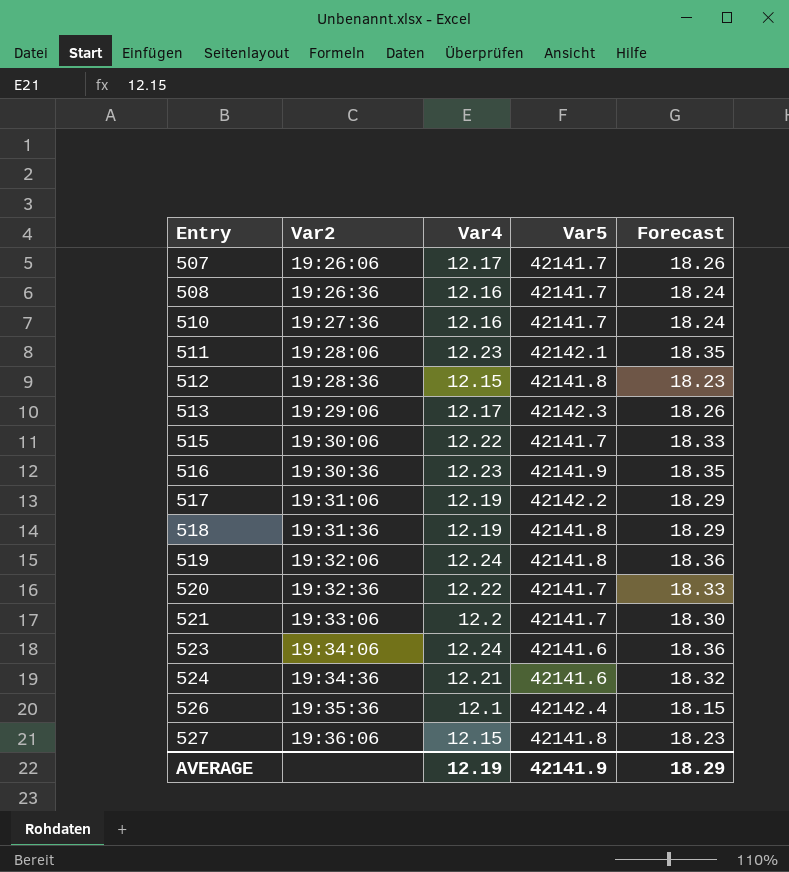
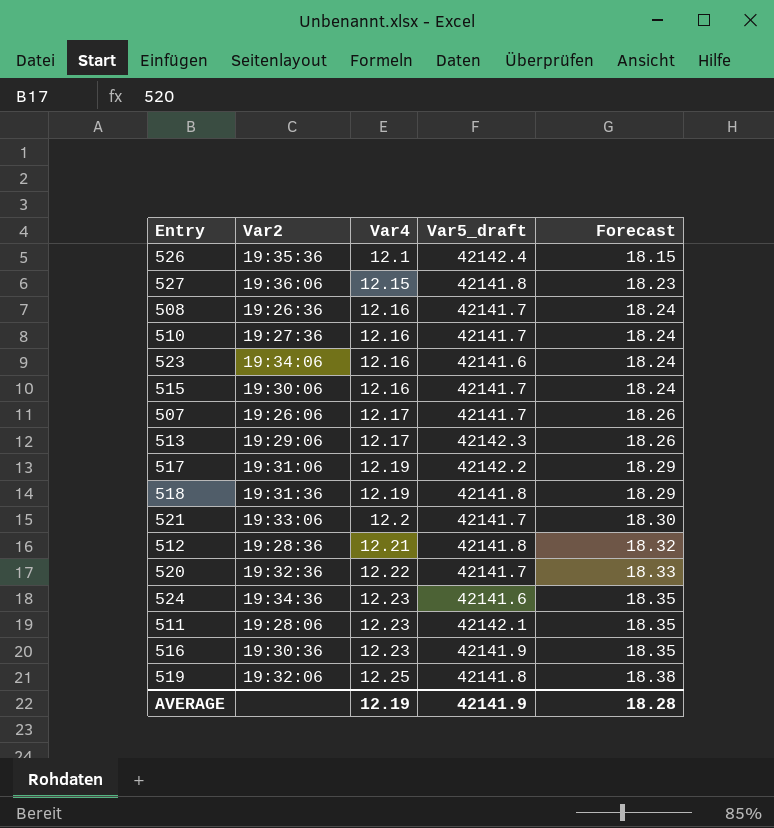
row order: Entry ascending -> Var4 ascending
column name: Var5 -> Var5_draft
523 | Var4: 12.24 -> 12.16
523 | Forecast: 18.36 -> 18.24
515 | Var4: 12.22 -> 12.16
515 | Forecast: 18.33 -> 18.24
512 | Var4: 12.15 -> 12.21
512 | Forecast: 18.23 -> 18.32
524 | Var4: 12.21 -> 12.23
524 | Forecast: 18.32 -> 18.35
519 | Var4: 12.24 -> 12.25
519 | Forecast: 18.36 -> 18.38
AVERAGE | Forecast: 18.29 -> 18.28

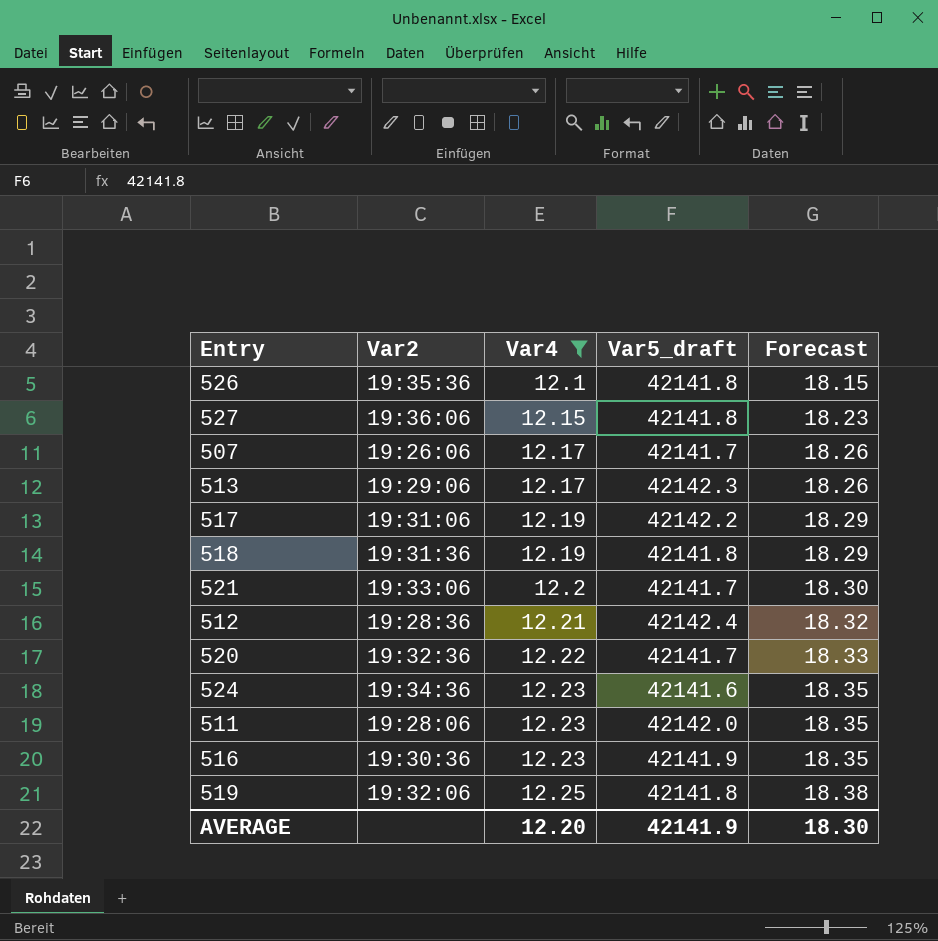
filter: none -> Var4 != 12.16
526 | Var5_draft: 42142.4 -> 42141.8
512 | Var5_draft: 42141.8 -> 42142.4
511 | Var5_draft: 42142.1 -> 42142.0
AVERAGE | Var4: 12.19 -> 12.20
AVERAGE | Forecast: 18.28 -> 18.30

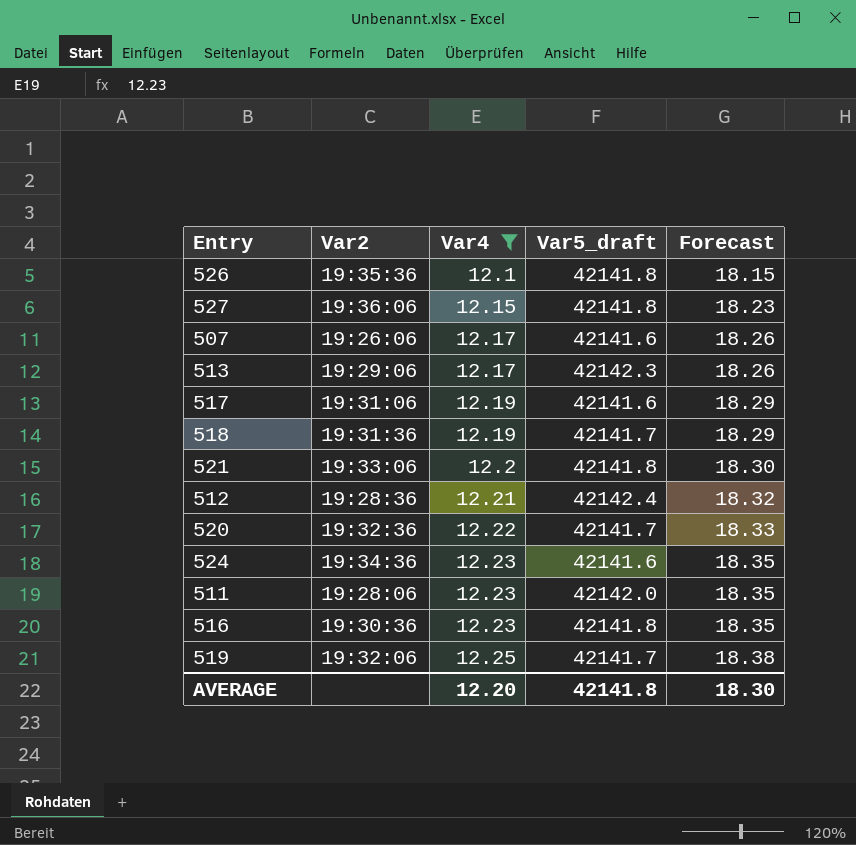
507 | Var5_draft: 42141.7 -> 42141.6
517 | Var5_draft: 42142.2 -> 42141.6
518 | Var5_draft: 42141.8 -> 42141.7
521 | Var5_draft: 42141.7 -> 42141.8
516 | Var5_draft: 42141.9 -> 42141.8
519 | Var5_draft: 42141.8 -> 42141.7
AVERAGE | Var5_draft: 42141.9 -> 42141.8

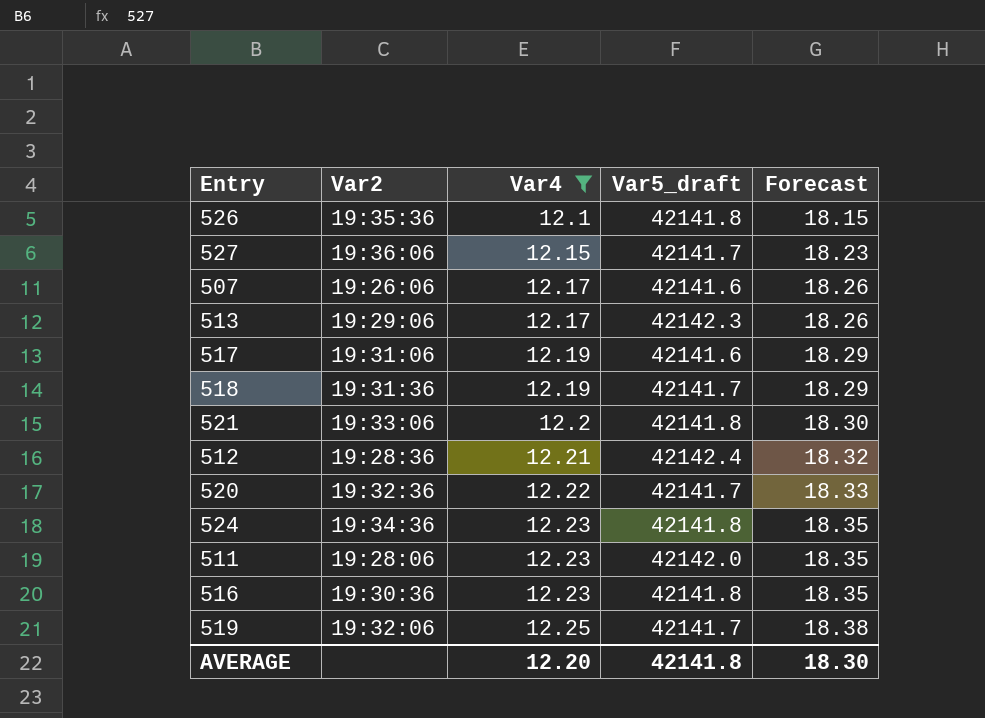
527 | Var5_draft: 42141.8 -> 42141.7
524 | Var5_draft: 42141.6 -> 42141.8

